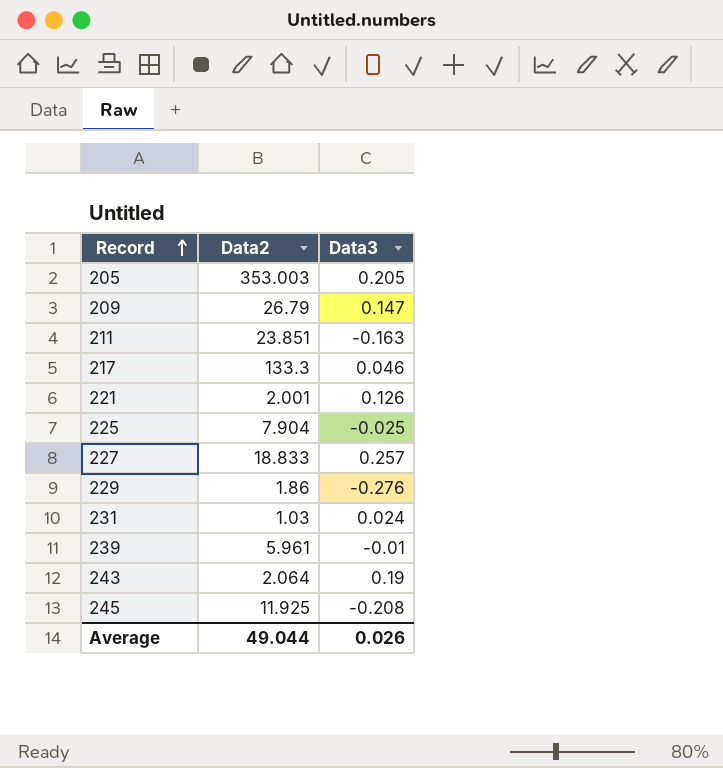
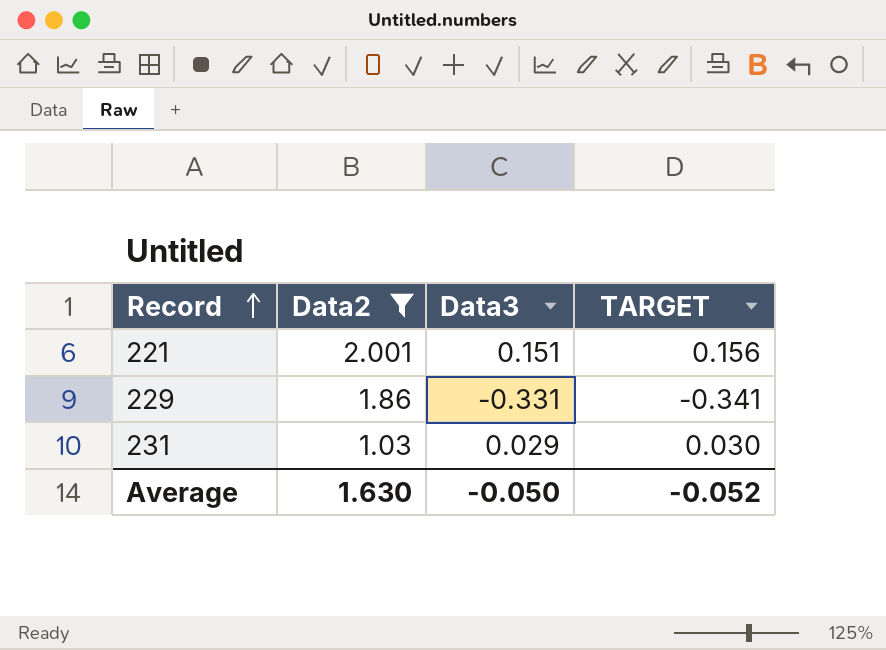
filter: none -> Data2 <= 2.001
column TARGET | formula: none -> [Data3] * 1.03
221 | Data3: 0.126 -> 0.151
229 | Data3: -0.276 -> -0.331
231 | Data3: 0.024 -> 0.029
Average | Data2: 49.044 -> 1.630
Average | Data3: 0.026 -> -0.050

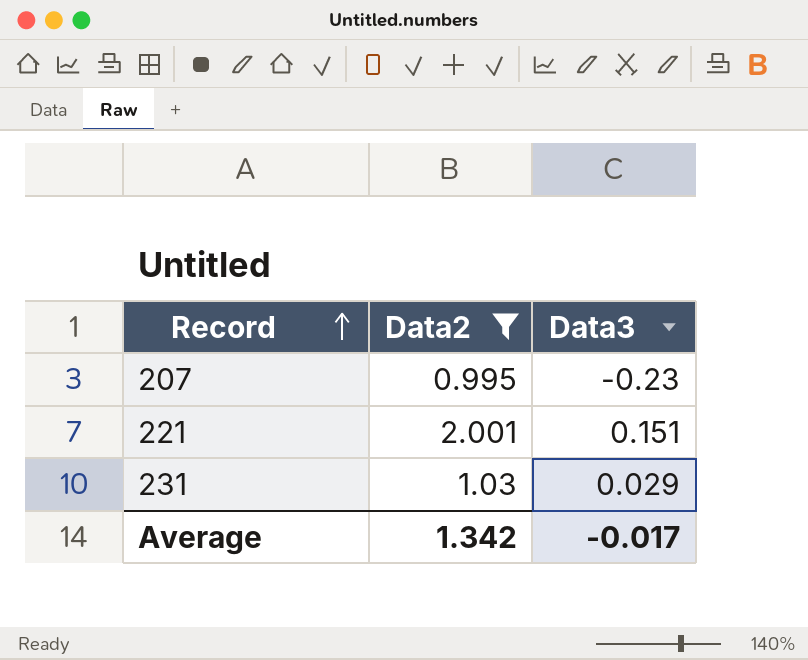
column TARGET | formula: [Data3] * 1.03 -> none
row 229: 1.86 | -0.331 | -0.341 -> none
row 207: none -> 0.995 | -0.23
Average | Data2: 1.630 -> 1.342
Average | Data3: -0.050 -> -0.017

